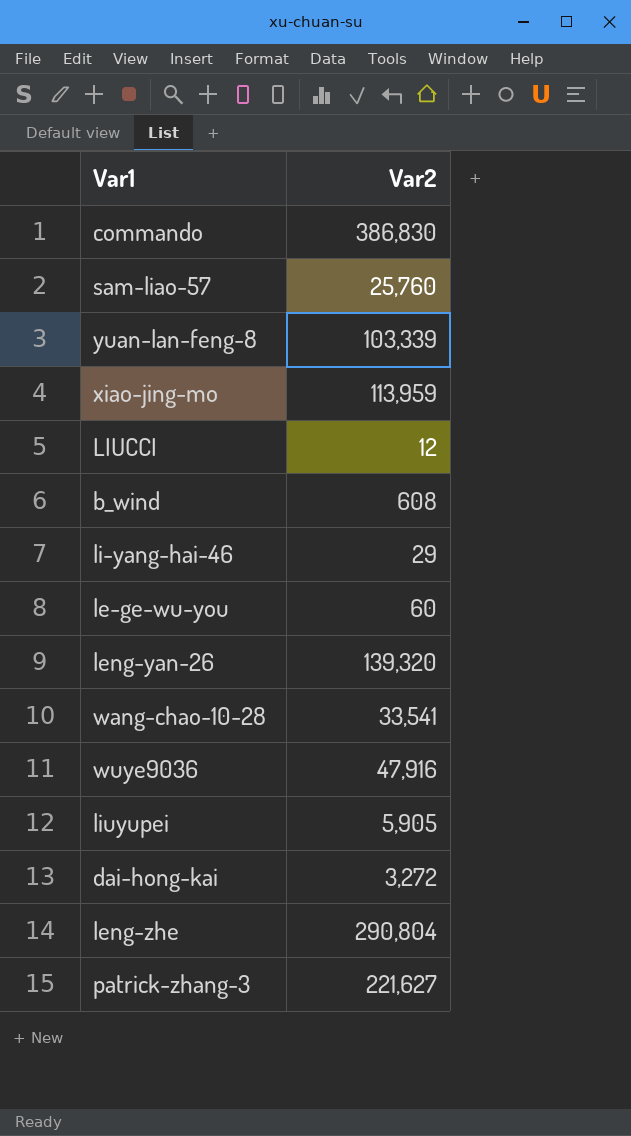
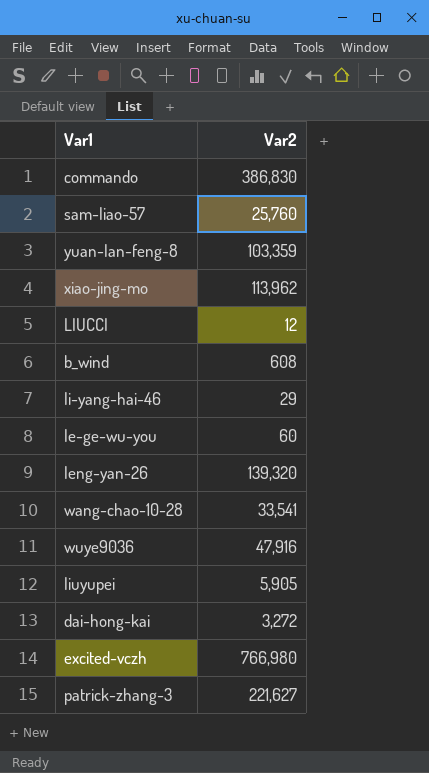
row leng-zhe: 290,804 -> none
yuan-lan-feng-8 | Var2: 103,339 -> 103,359
xiao-jing-mo | Var2: 113,959 -> 113,962
row excited-vczh: none -> 766,980

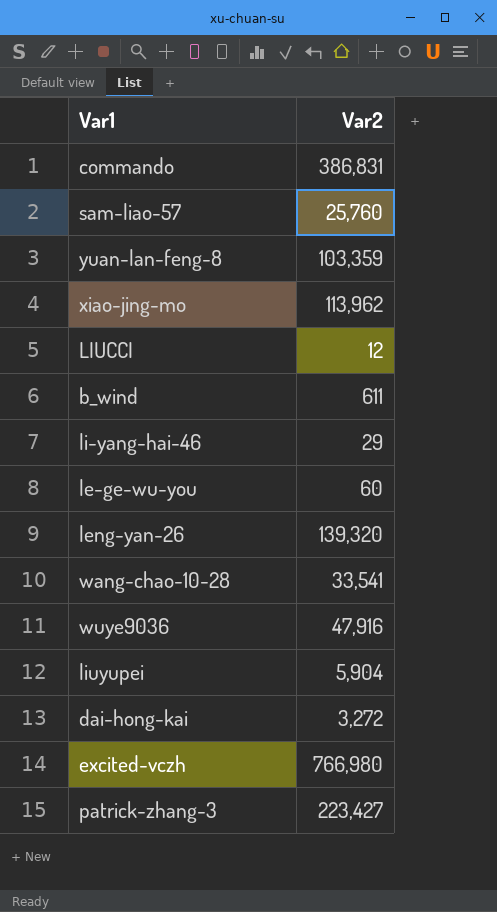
commando | Var2: 386,830 -> 386,831
b_wind | Var2: 608 -> 611
liuyupei | Var2: 5,905 -> 5,904
patrick-zhang-3 | Var2: 221,627 -> 223,427

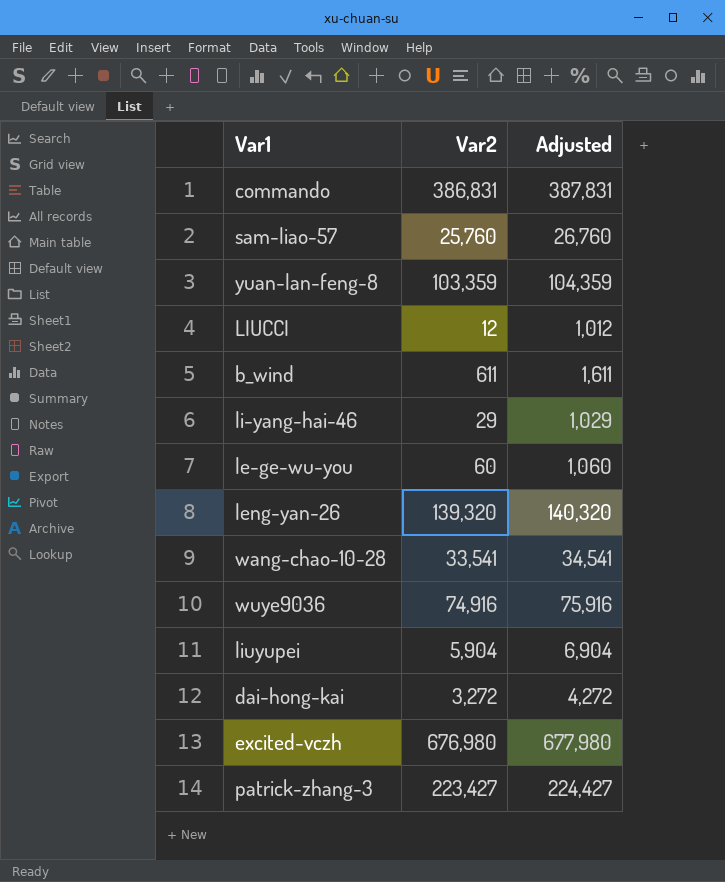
column Adjusted | formula: none -> [Var2] + 1000
row xiao-jing-mo: 113,962 -> none
wuye9036 | Var2: 47,916 -> 74,916
excited-vczh | Var2: 766,980 -> 676,980

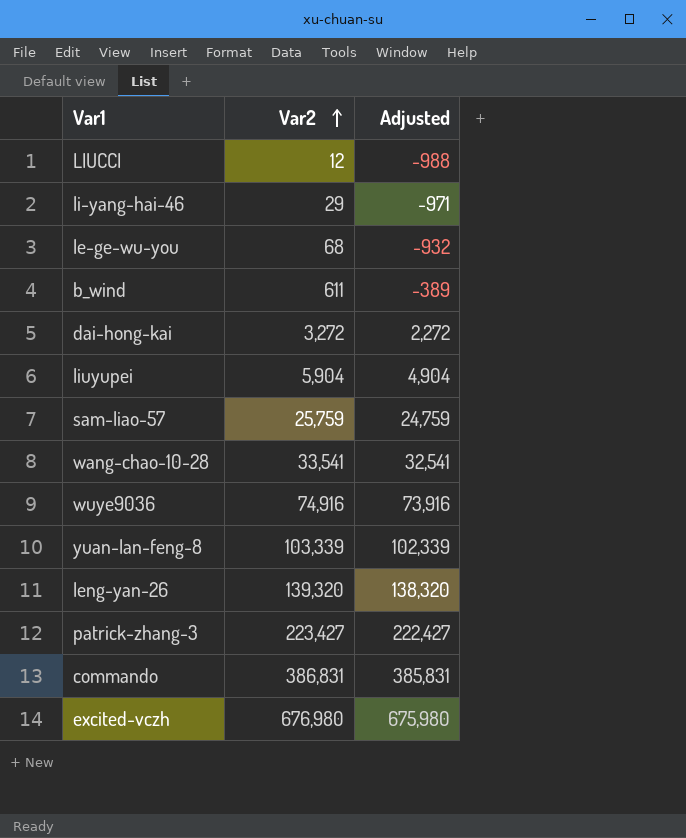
row order: none -> Var2 ascending
column Adjusted | formula: [Var2] + 1000 -> [Var2] - 1000
le-ge-wu-you | Var2: 60 -> 68
sam-liao-57 | Var2: 25,760 -> 25,759
yuan-lan-feng-8 | Var2: 103,359 -> 103,339

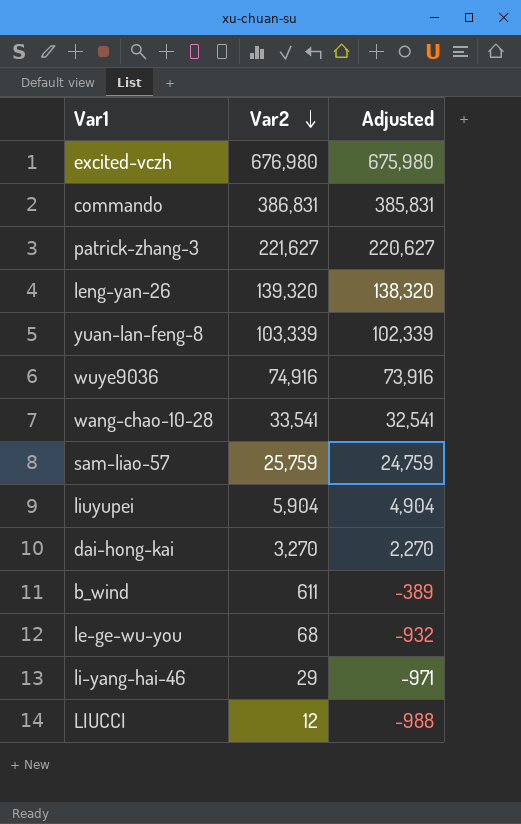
row order: Var2 ascending -> Var2 descending
patrick-zhang-3 | Var2: 223,427 -> 221,627
patrick-zhang-3 | Adjusted: 222,427 -> 220,627
dai-hong-kai | Var2: 3,272 -> 3,270
dai-hong-kai | Adjusted: 2,272 -> 2,270

